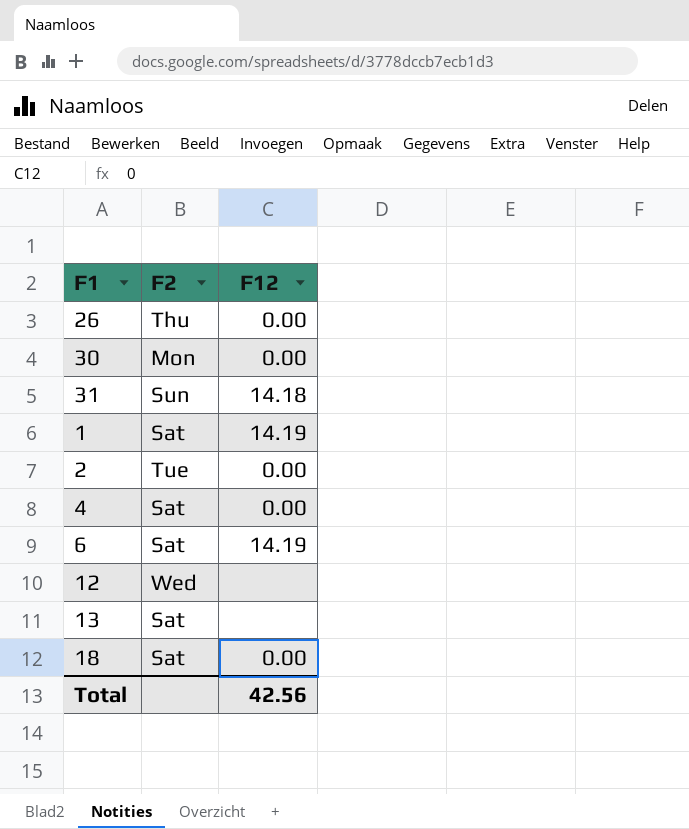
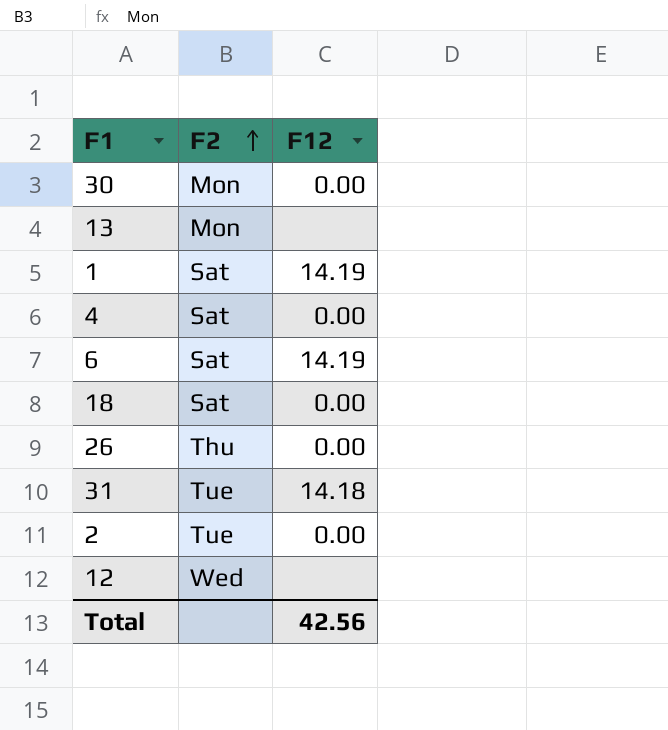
row order: none -> F2 ascending
13 | F2: Sat -> Mon
31 | F2: Sun -> Tue

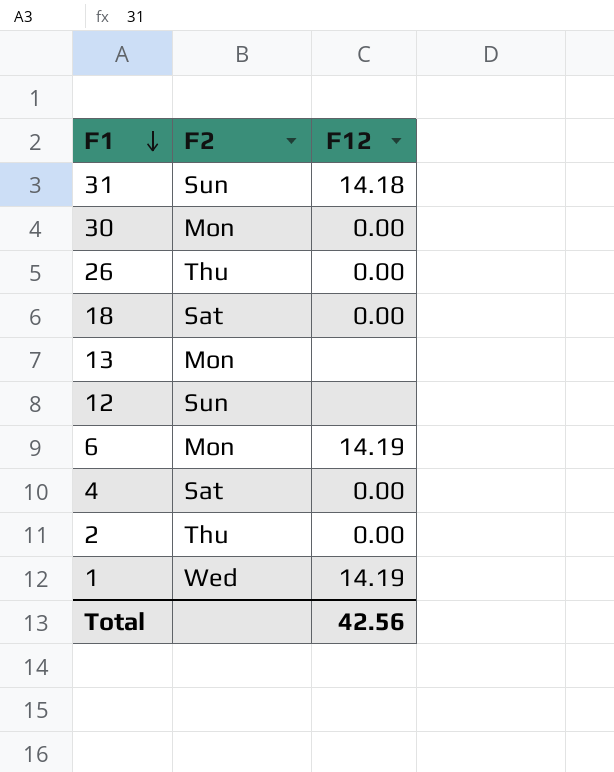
row order: F2 ascending -> F1 descending
31 | F2: Tue -> Sun
12 | F2: Wed -> Sun
6 | F2: Sat -> Mon
2 | F2: Tue -> Thu
1 | F2: Sat -> Wed

